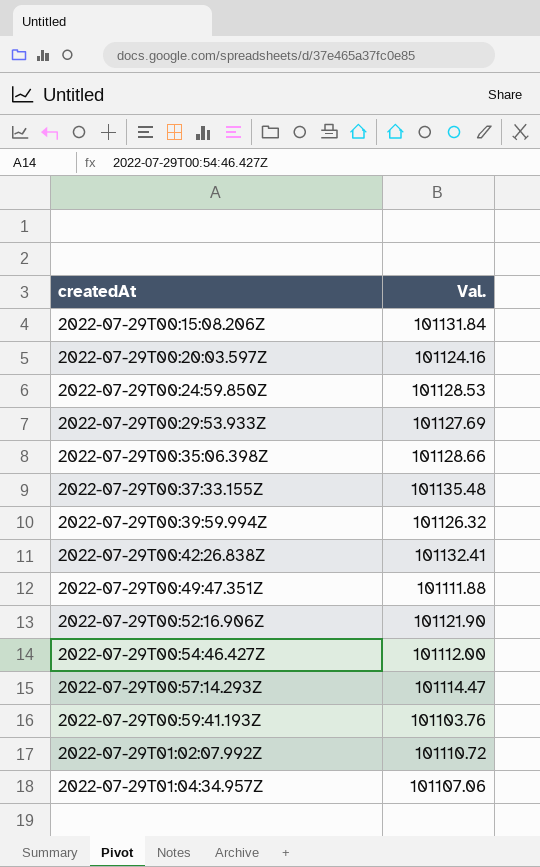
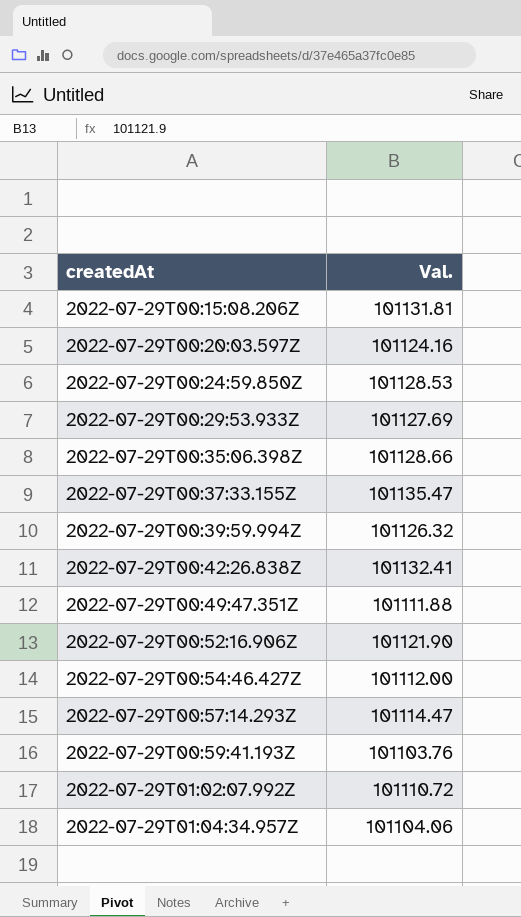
2022-07-29T00:15:08.206Z | Val.: 101131.84 -> 101131.81
2022-07-29T00:37:33.155Z | Val.: 101135.48 -> 101135.47
2022-07-29T01:04:34.957Z | Val.: 101107.06 -> 101104.06

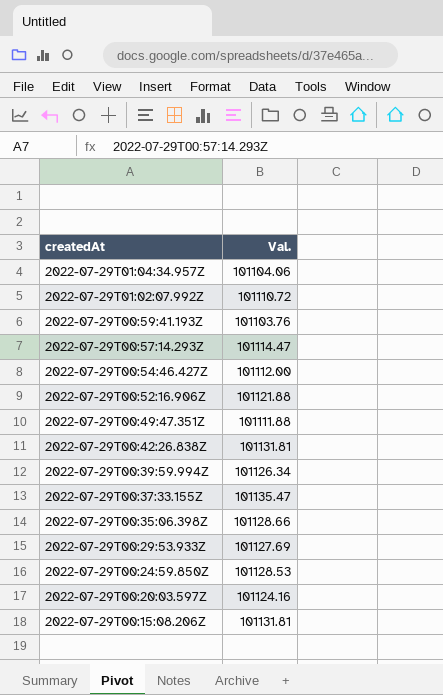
row order: createdAt ascending -> createdAt descending
2022-07-29T00:52:16.906Z | Val.: 101121.90 -> 101121.88
2022-07-29T00:42:26.838Z | Val.: 101132.41 -> 101131.81
2022-07-29T00:39:59.994Z | Val.: 101126.32 -> 101126.34

